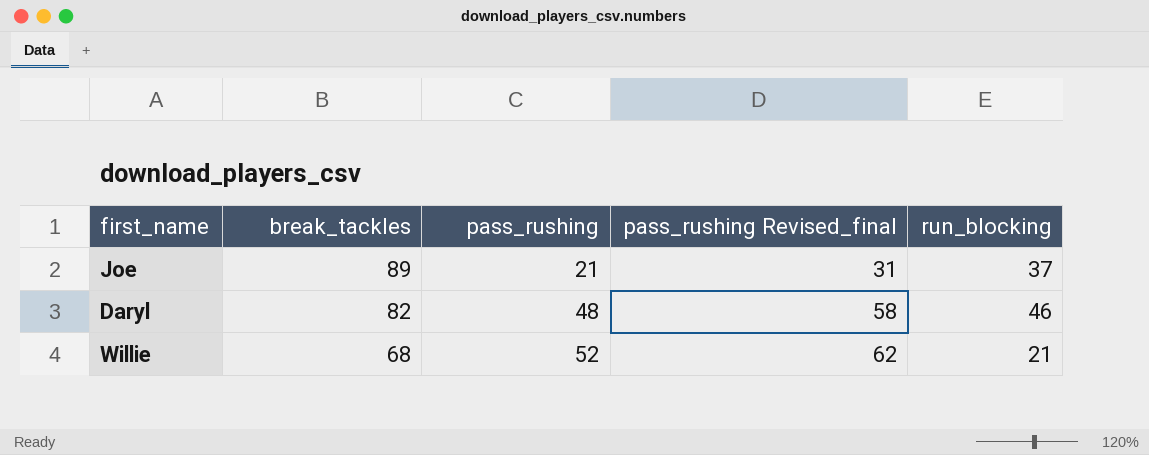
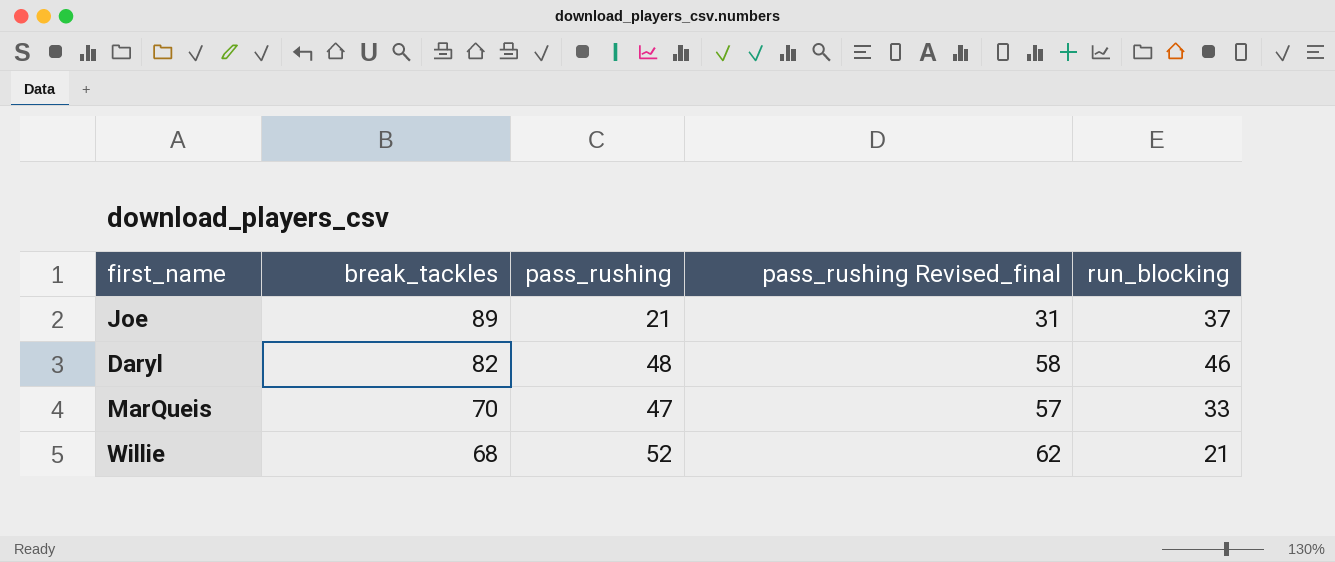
row MarQueis: none -> 70 | 47 | 57 | 33

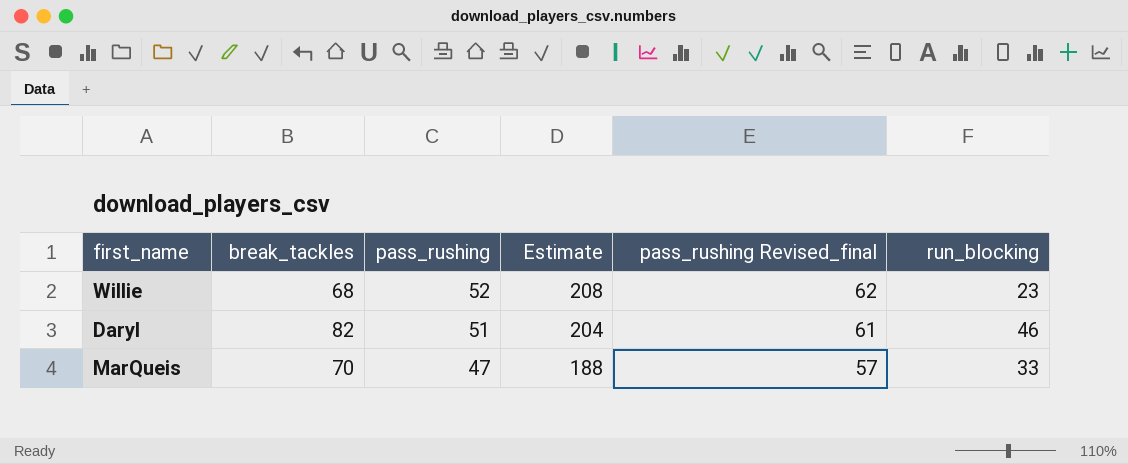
row order: break_tackles descending -> pass_rushing descending
column Estimate | formula: none -> [pass_rushing] * 4
row Joe: 89 | 21 | 31 | 37 -> none
Willie | run_blocking: 21 -> 23
Daryl | pass_rushing: 48 -> 51
Daryl | pass_rushing Revised_final: 58 -> 61

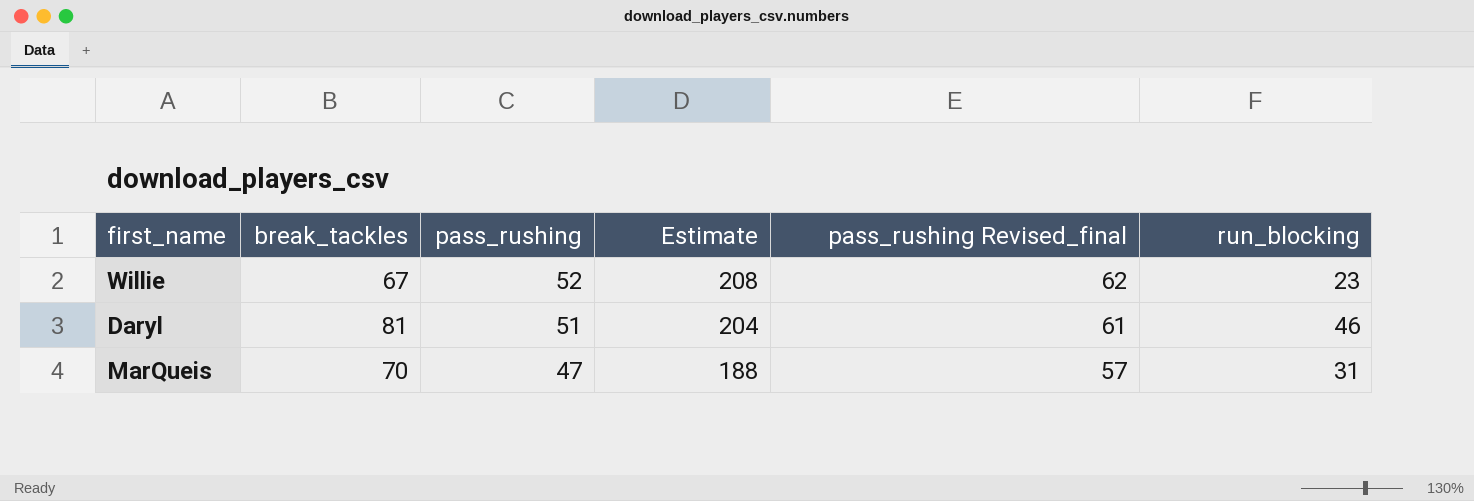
Willie | break_tackles: 68 -> 67
Daryl | break_tackles: 82 -> 81
MarQueis | run_blocking: 33 -> 31

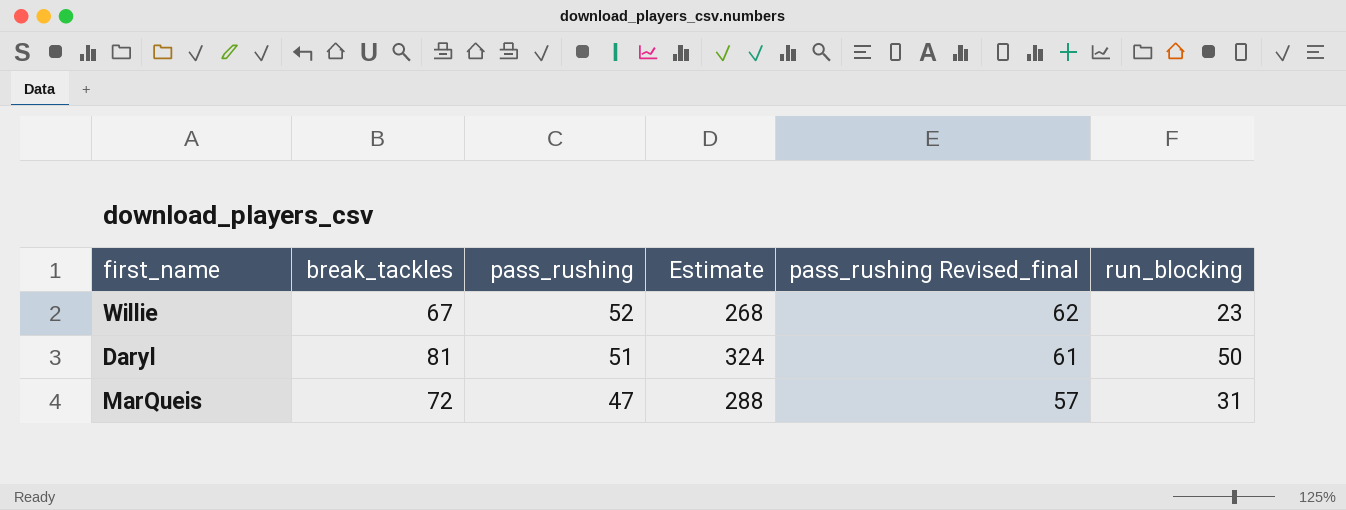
column Estimate | formula: [pass_rushing] * 4 -> [break_tackles] * 4
Daryl | run_blocking: 46 -> 50
MarQueis | break_tackles: 70 -> 72

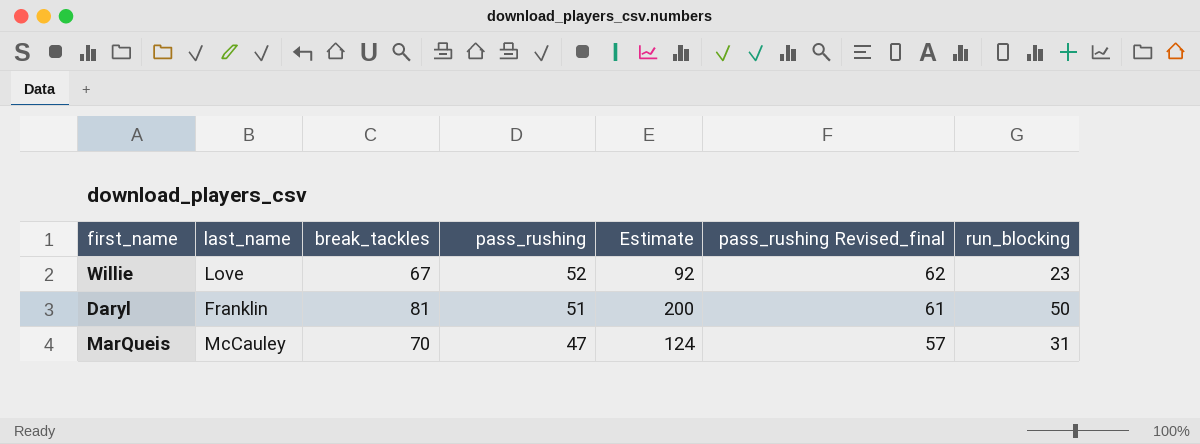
column last_name | position: none -> 2
column Estimate | formula: [break_tackles] * 4 -> [run_blocking] * 4
MarQueis | break_tackles: 72 -> 70

